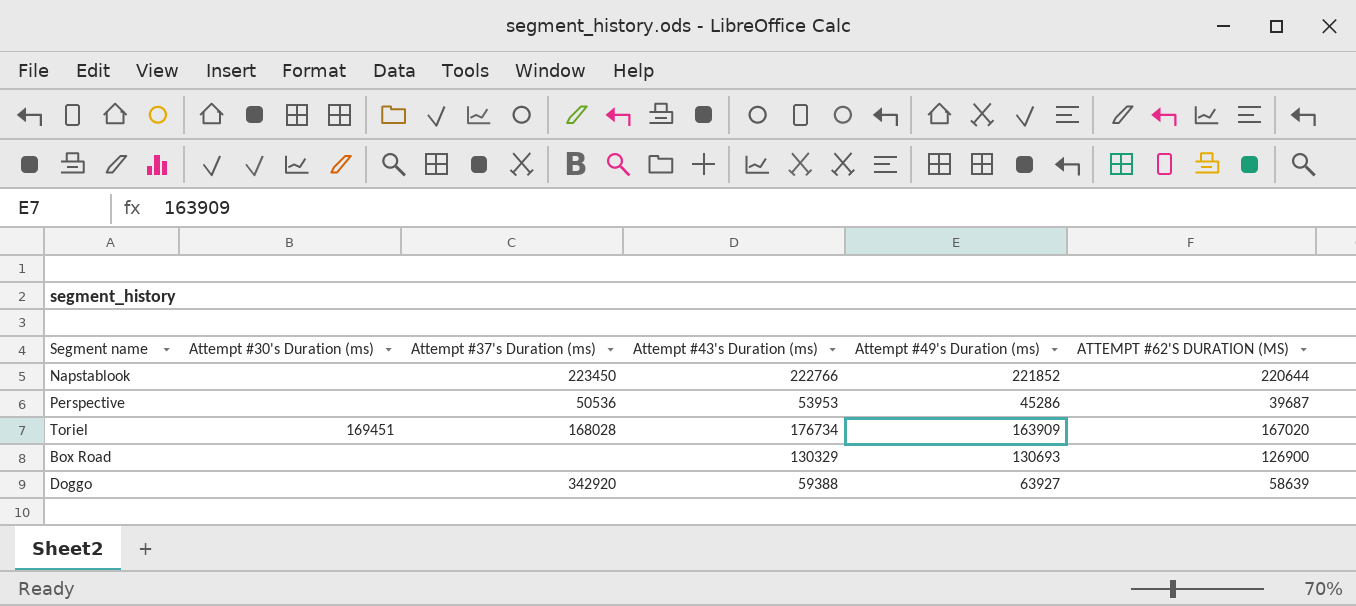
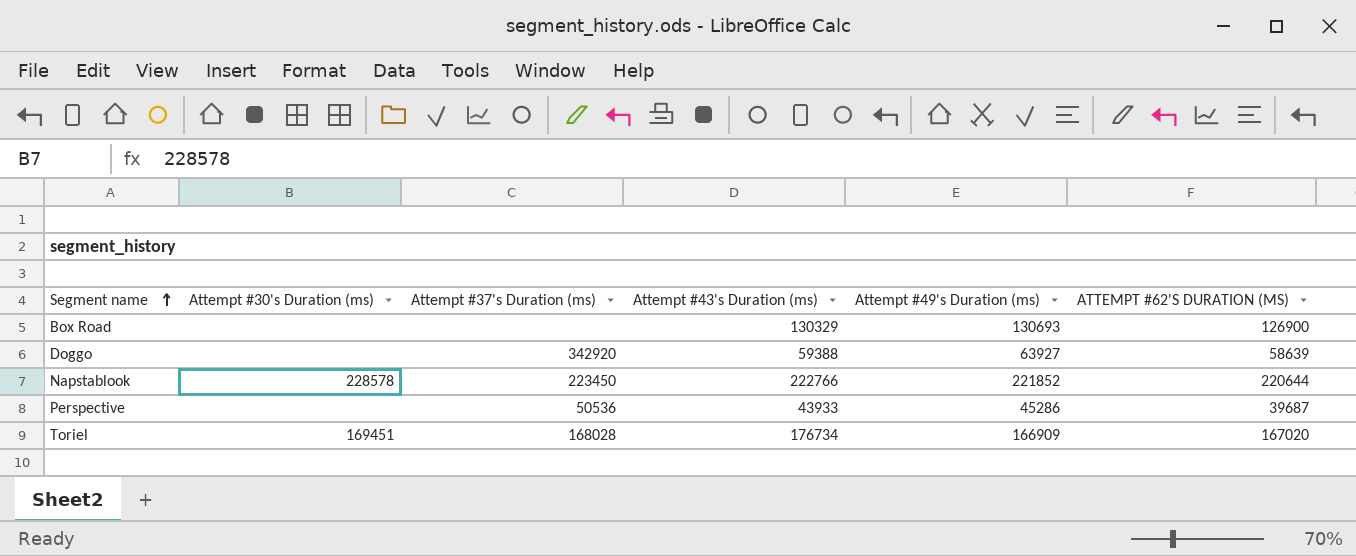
row order: none -> Segment name ascending
Napstablook | Attempt #30's Duration (ms): none -> 228578
Perspective | Attempt #43's Duration (ms): 53953 -> 43933
Toriel | Attempt #49's Duration (ms): 163909 -> 166909

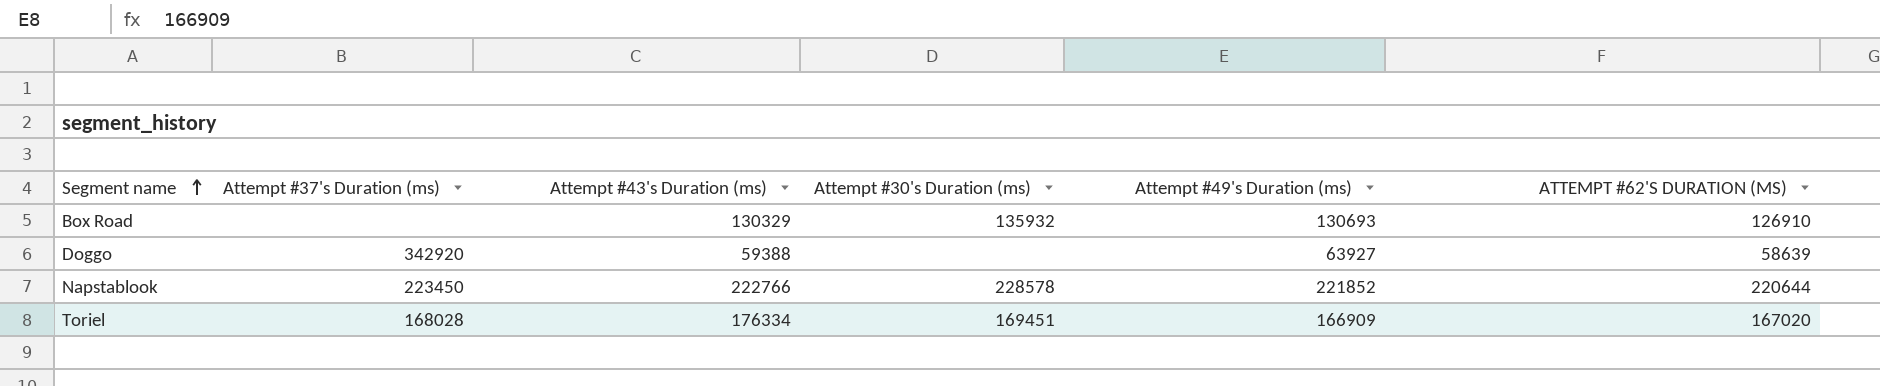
column Attempt #30's Duration (ms) | position: 2 -> 4
row Perspective: none | 50536 | 43933 | 45286 | 39687 -> none
Box Road | Attempt #30's Duration (ms): none -> 135932
Box Road | ATTEMPT #62'S DURATION (MS): 126900 -> 126910
Toriel | Attempt #43's Duration (ms): 176734 -> 176334

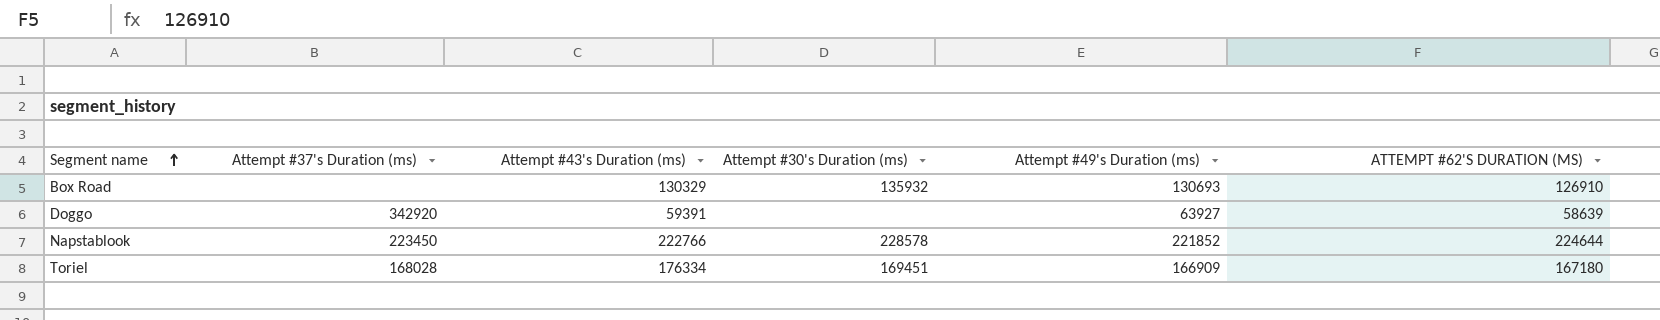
Doggo | Attempt #43's Duration (ms): 59388 -> 59391
Napstablook | ATTEMPT #62'S DURATION (MS): 220644 -> 224644
Toriel | ATTEMPT #62'S DURATION (MS): 167020 -> 167180

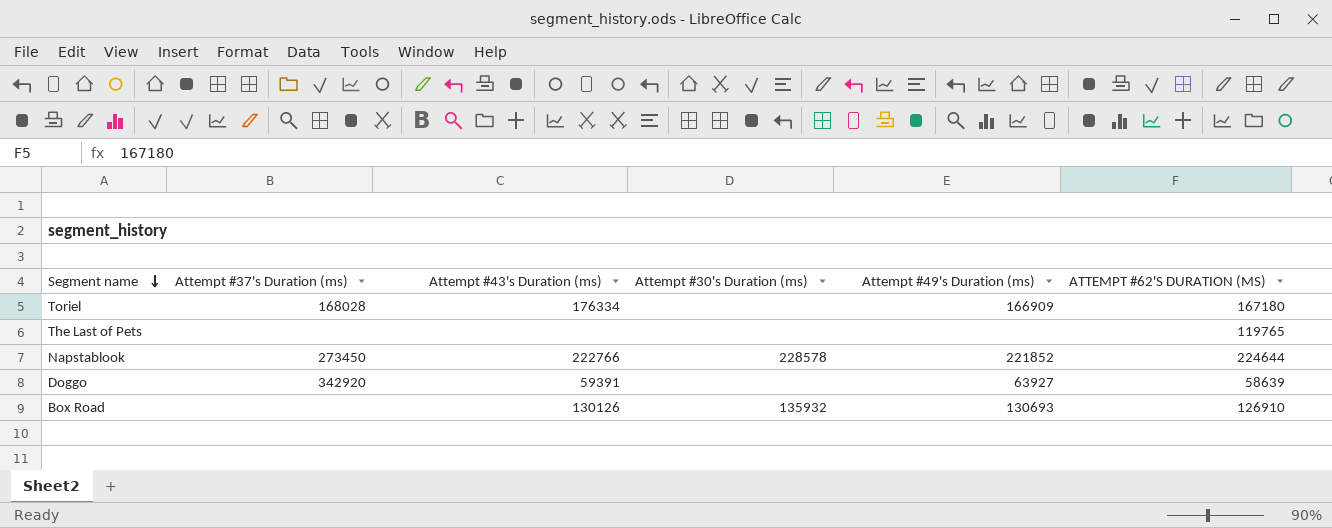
row order: Segment name ascending -> Segment name descending
Toriel | Attempt #30's Duration (ms): 169451 -> none
row The Last of Pets: none -> none | none | none | none | 119765
Napstablook | Attempt #37's Duration (ms): 223450 -> 273450
Box Road | Attempt #43's Duration (ms): 130329 -> 130126

